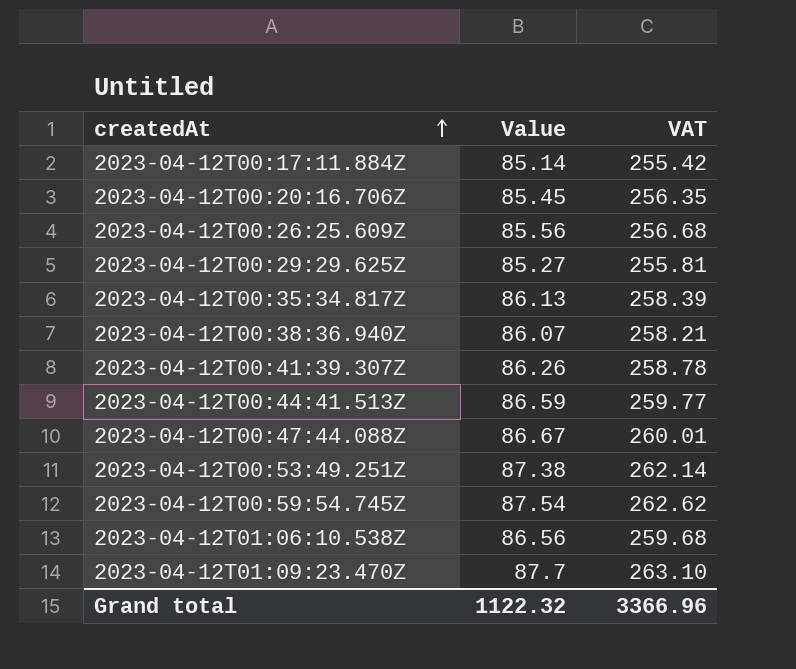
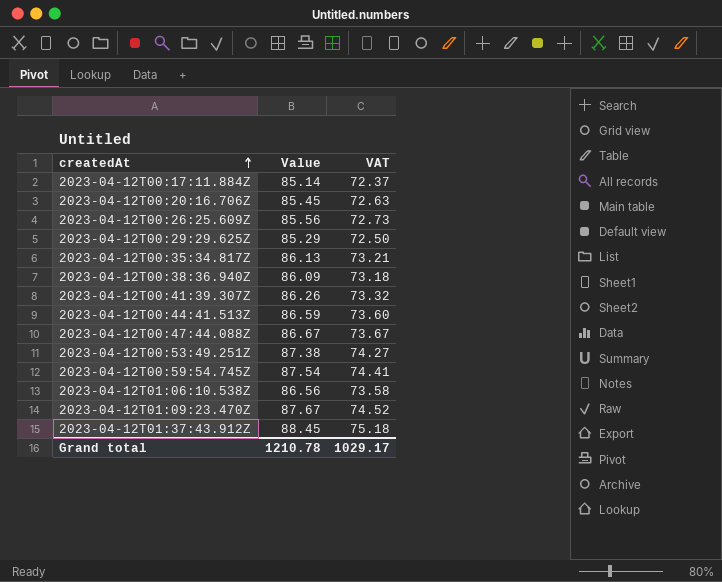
column VAT | formula: [Value] * 3 -> [Value] * 0.85
2023-04-12T00:29:29.625Z | Value: 85.27 -> 85.29
2023-04-12T00:38:36.940Z | Value: 86.07 -> 86.09
2023-04-12T01:09:23.470Z | Value: 87.7 -> 87.67
row 2023-04-12T01:37:43.912Z: none -> 88.45 | 75.18
Grand total | Value: 1122.32 -> 1210.78
Grand total | VAT: 3366.96 -> 1029.17

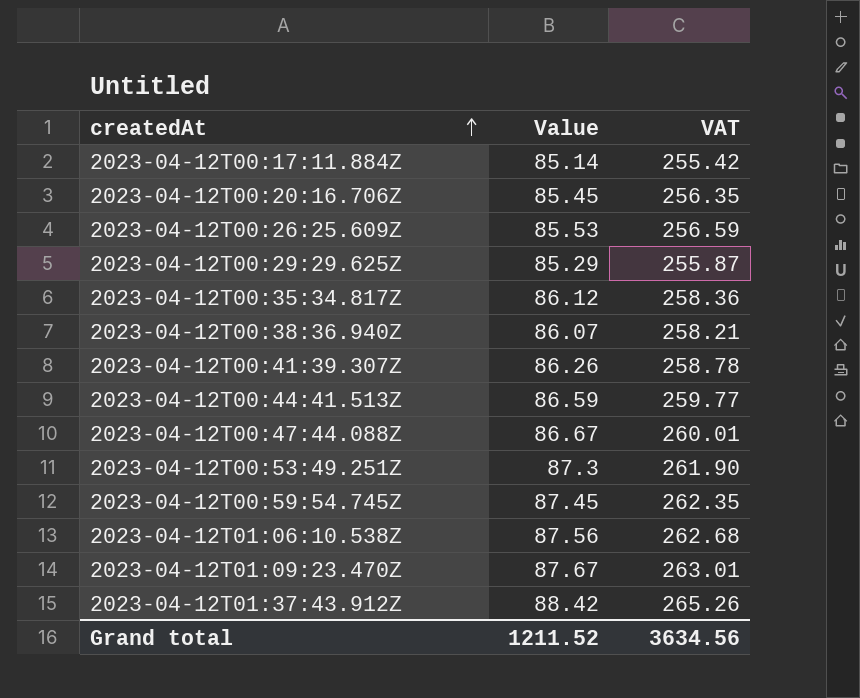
column VAT | formula: [Value] * 0.85 -> [Value] * 3
2023-04-12T00:26:25.609Z | Value: 85.56 -> 85.53
2023-04-12T00:35:34.817Z | Value: 86.13 -> 86.12
2023-04-12T00:38:36.940Z | Value: 86.09 -> 86.07
2023-04-12T00:53:49.251Z | Value: 87.38 -> 87.3
2023-04-12T00:59:54.745Z | Value: 87.54 -> 87.45
2023-04-12T01:06:10.538Z | Value: 86.56 -> 87.56
2023-04-12T01:37:43.912Z | Value: 88.45 -> 88.42
Grand total | Value: 1210.78 -> 1211.52
Grand total | VAT: 1029.17 -> 3634.56

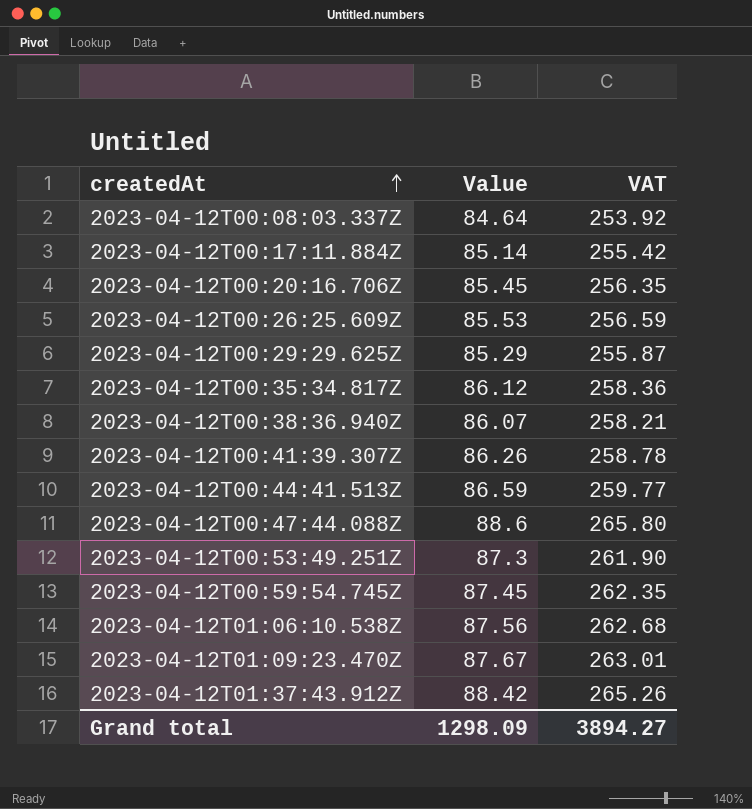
row 2023-04-12T00:08:03.337Z: none -> 84.64 | 253.92
2023-04-12T00:47:44.088Z | Value: 86.67 -> 88.6
2023-04-12T00:47:44.088Z | VAT: 260.01 -> 265.80
Grand total | Value: 1211.52 -> 1298.09
Grand total | VAT: 3634.56 -> 3894.27

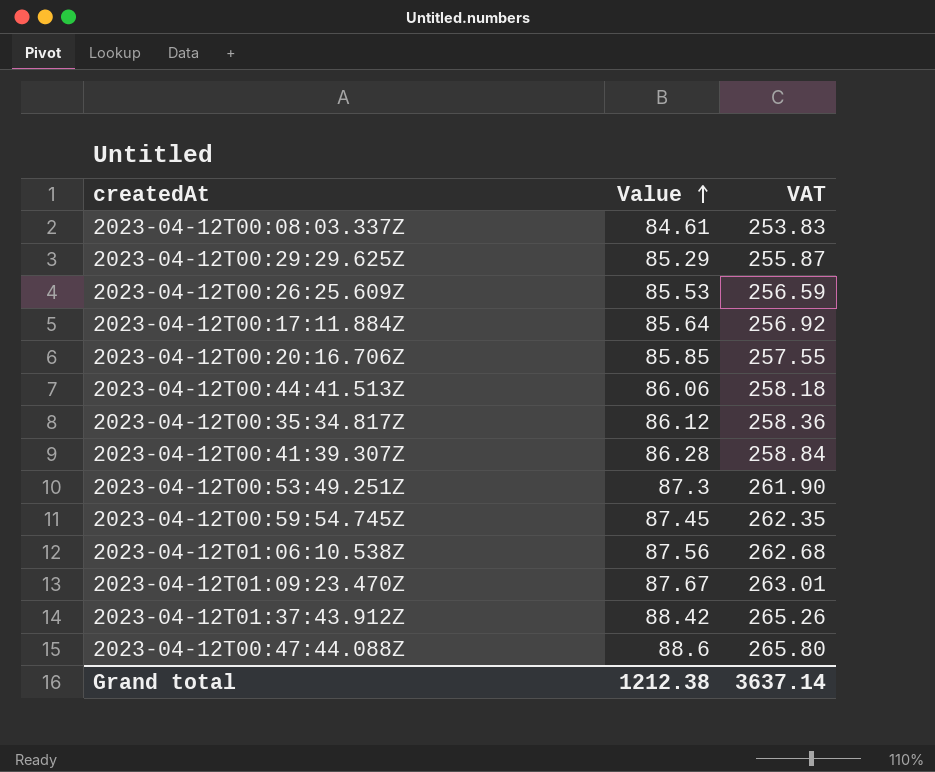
row order: createdAt ascending -> Value ascending
row 2023-04-12T00:38:36.940Z: 86.07 | 258.21 -> none
2023-04-12T00:08:03.337Z | Value: 84.64 -> 84.61
2023-04-12T00:08:03.337Z | VAT: 253.92 -> 253.83
2023-04-12T00:17:11.884Z | Value: 85.14 -> 85.64
2023-04-12T00:17:11.884Z | VAT: 255.42 -> 256.92
2023-04-12T00:20:16.706Z | Value: 85.45 -> 85.85
2023-04-12T00:20:16.706Z | VAT: 256.35 -> 257.55
2023-04-12T00:44:41.513Z | Value: 86.59 -> 86.06
2023-04-12T00:44:41.513Z | VAT: 259.77 -> 258.18
2023-04-12T00:41:39.307Z | Value: 86.26 -> 86.28
2023-04-12T00:41:39.307Z | VAT: 258.78 -> 258.84
Grand total | Value: 1298.09 -> 1212.38
Grand total | VAT: 3894.27 -> 3637.14

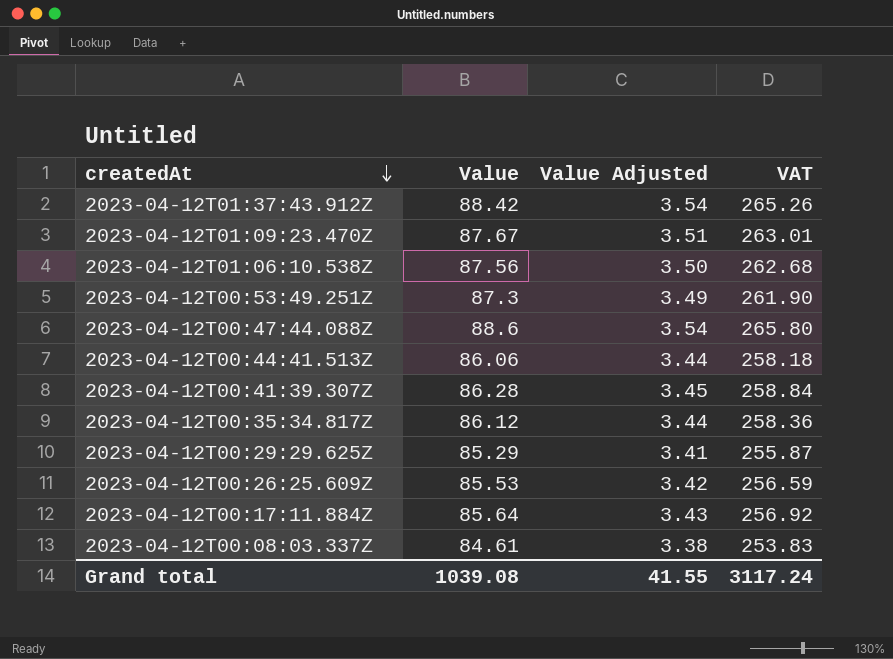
row order: Value ascending -> createdAt descending
column Value Adjusted | formula: none -> [Value] * 0.04
row 2023-04-12T00:20:16.706Z: 85.85 | 257.55 -> none
row 2023-04-12T00:59:54.745Z: 87.45 | 262.35 -> none
Grand total | Value: 1212.38 -> 1039.08
Grand total | VAT: 3637.14 -> 3117.24

